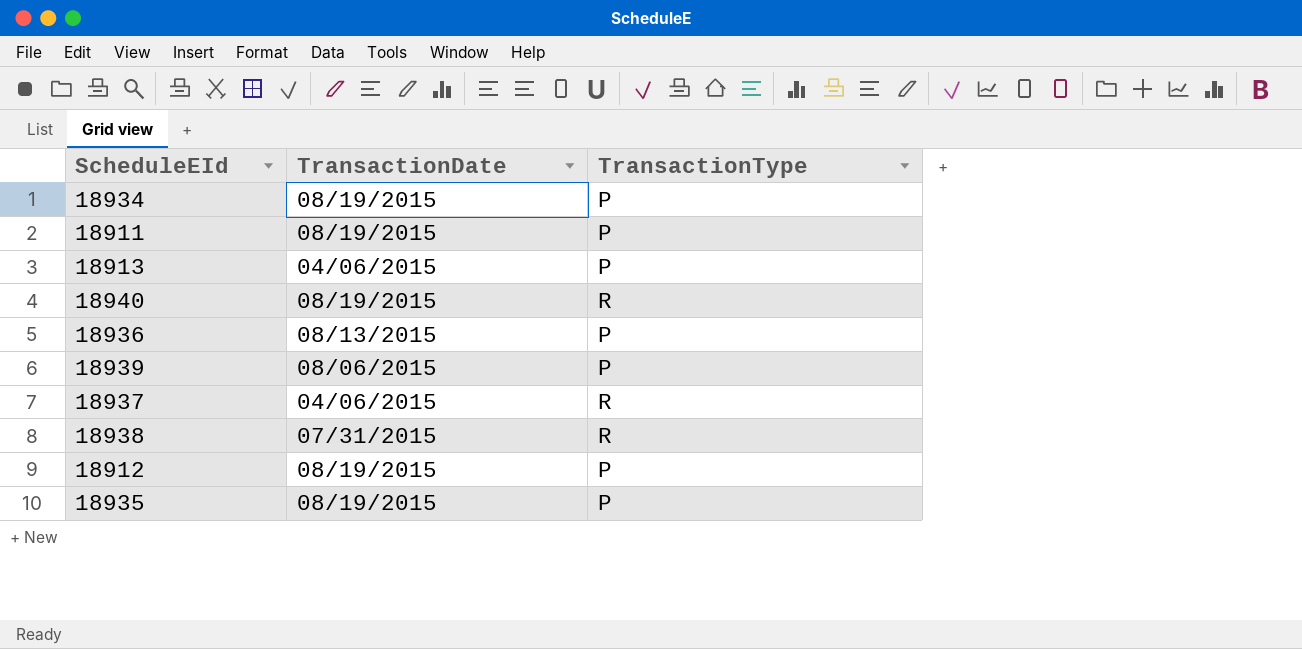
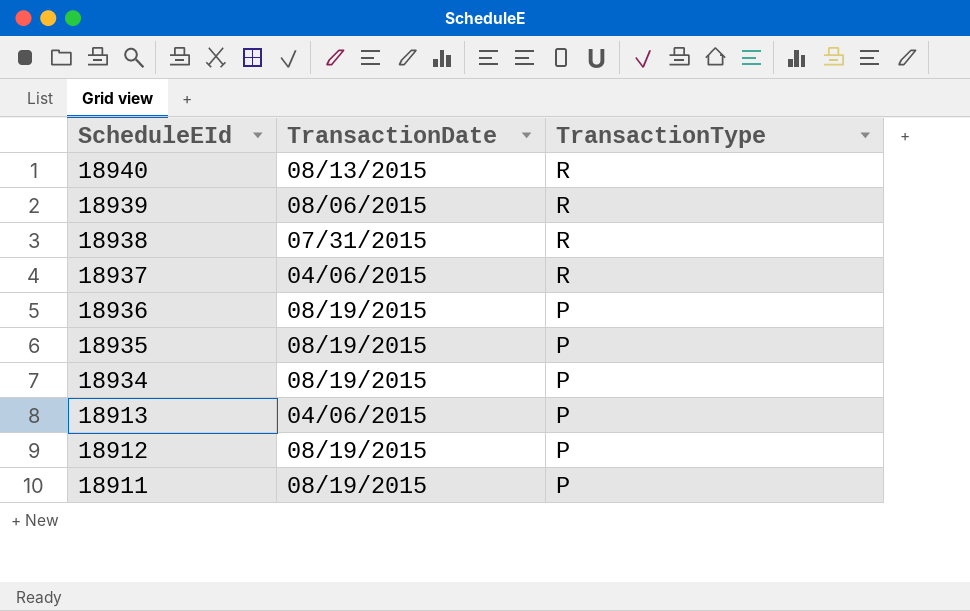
row order: none -> ScheduleEId descending
18940 | TransactionDate: 08/19/2015 -> 08/13/2015
18939 | TransactionType: P -> R
18936 | TransactionDate: 08/13/2015 -> 08/19/2015

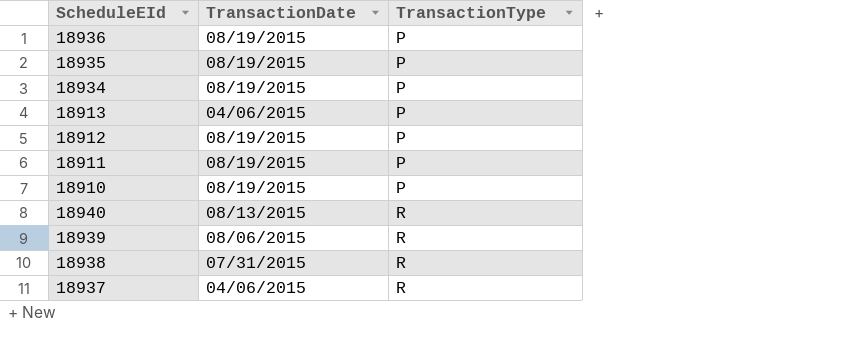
row order: ScheduleEId descending -> TransactionType ascending
row 18910: none -> 08/19/2015 | P

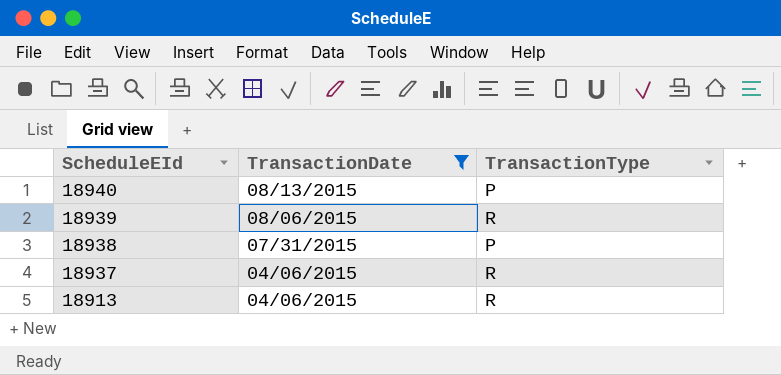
filter: none -> TransactionDate != 08/19/2015
row order: TransactionType ascending -> ScheduleEId descending
18940 | TransactionType: R -> P
18938 | TransactionType: R -> P
18913 | TransactionType: P -> R

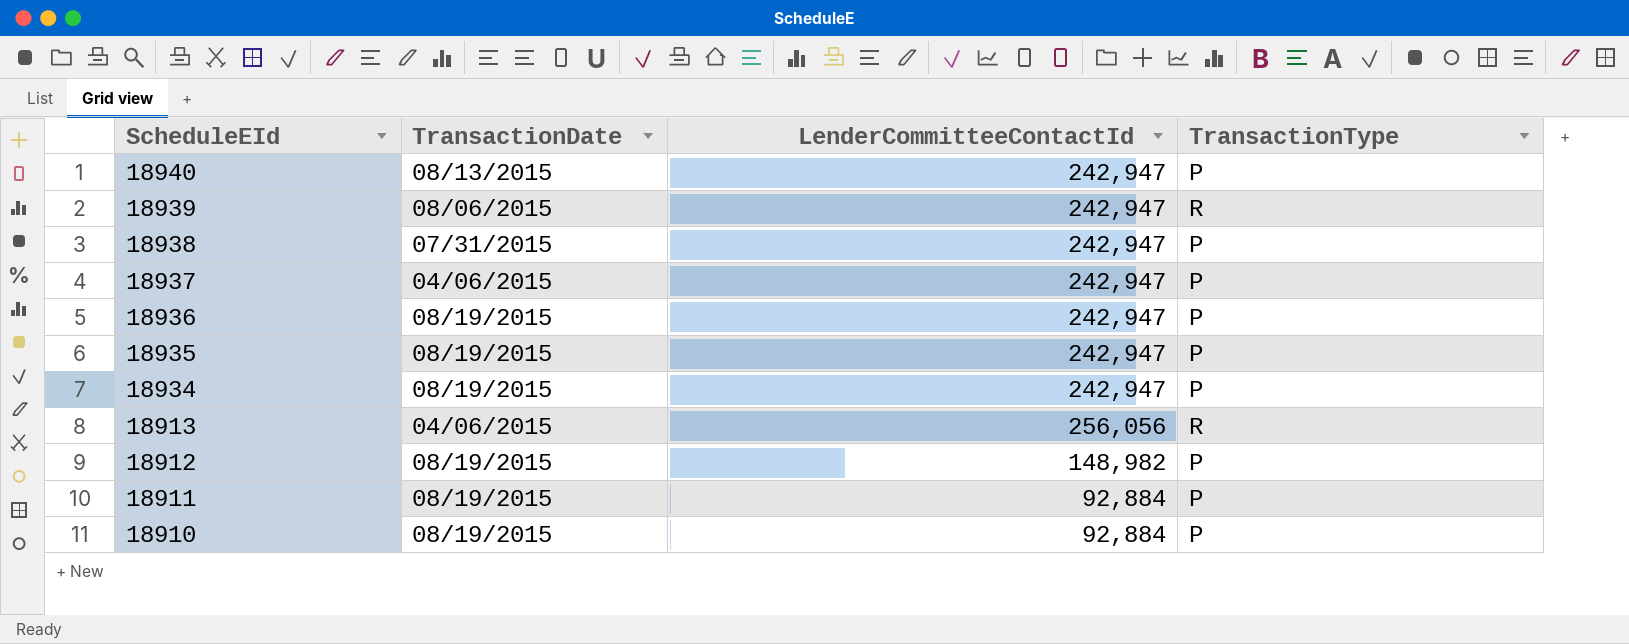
filter: TransactionDate != 08/19/2015 -> none
column LenderCommitteeContactId | position: none -> 3
18937 | TransactionType: R -> P

